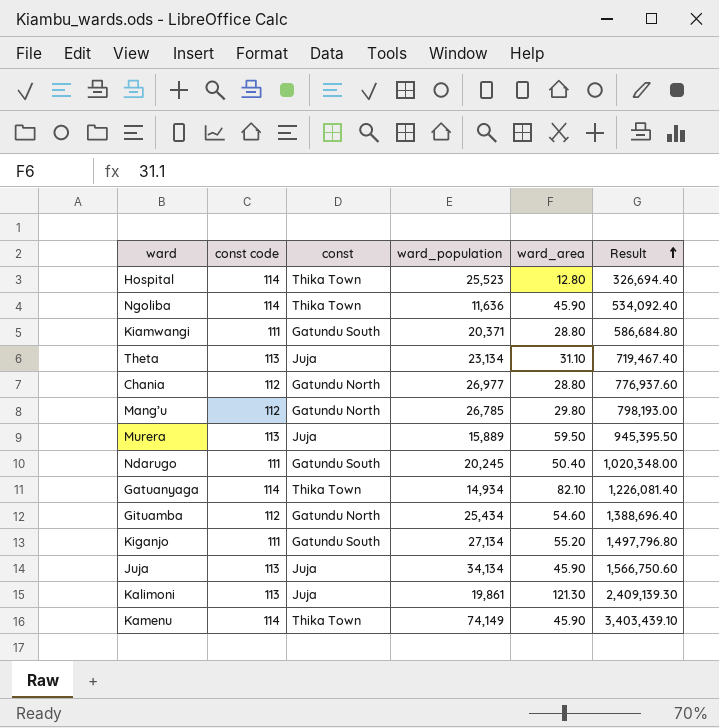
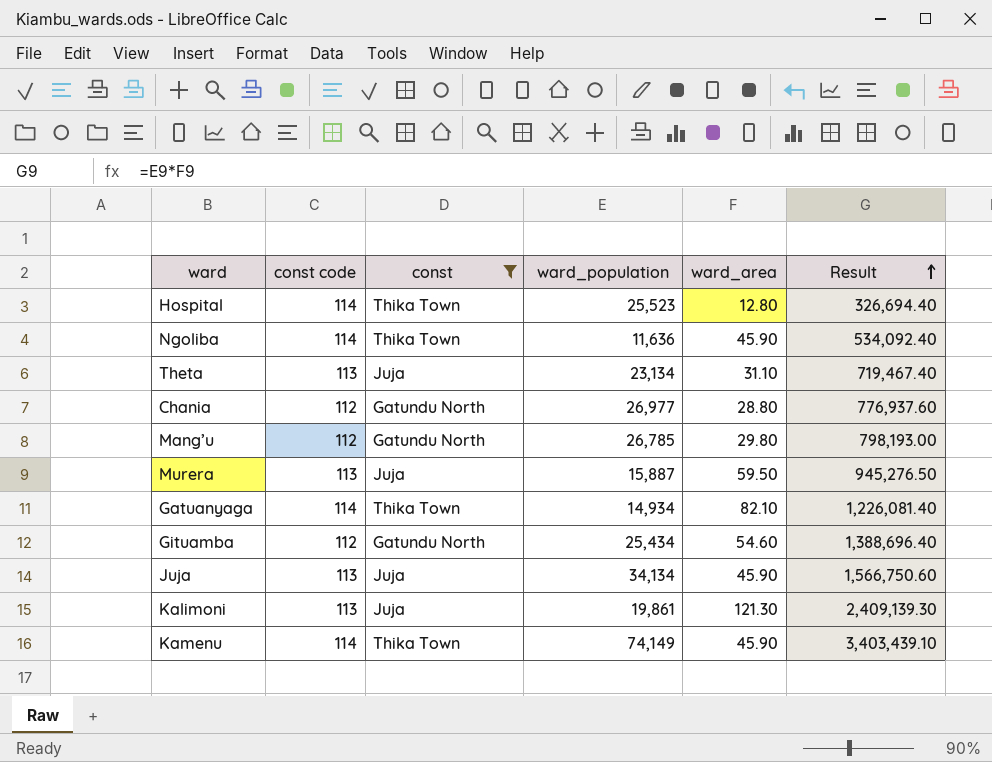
filter: none -> const != Gatundu South
Murera | ward_population: 15,889 -> 15,887
Murera | Result: 945,395.50 -> 945,276.50

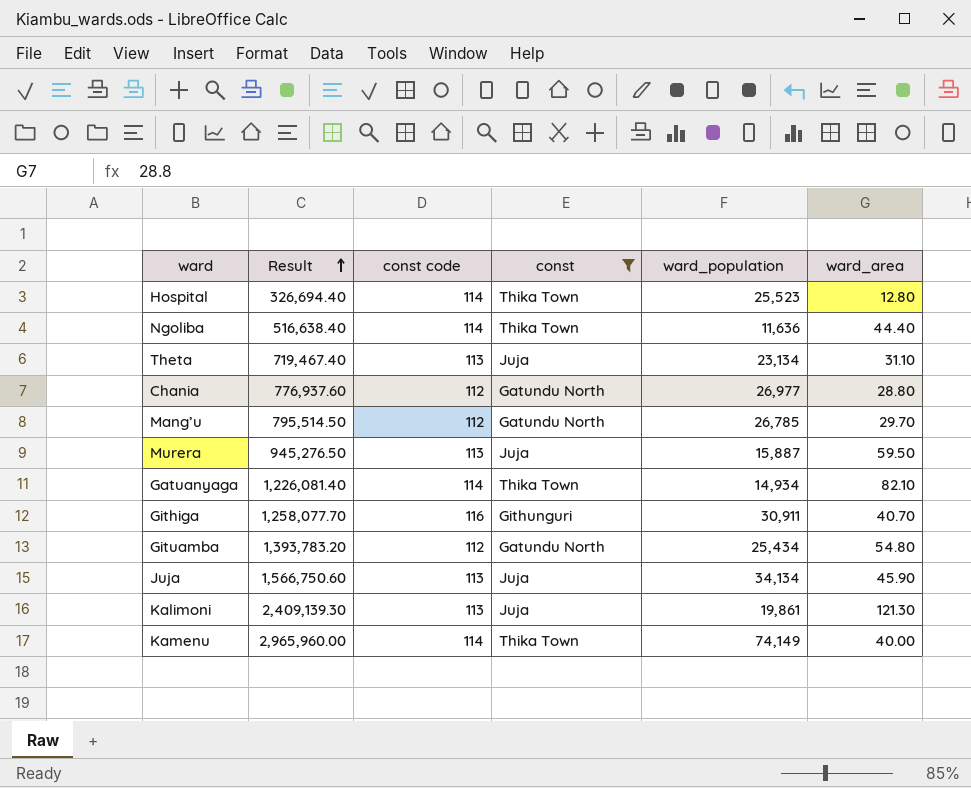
column Result | position: 6 -> 2
Ngoliba | Result: 534,092.40 -> 516,638.40
Ngoliba | ward_area: 45.90 -> 44.40
Mang’u | Result: 798,193.00 -> 795,514.50
Mang’u | ward_area: 29.80 -> 29.70
row Githiga: none -> 1,258,077.70 | 116 | Githunguri | 30,911 | 40.70
Gituamba | Result: 1,388,696.40 -> 1,393,783.20
Gituamba | ward_area: 54.60 -> 54.80
Kamenu | Result: 3,403,439.10 -> 2,965,960.00
Kamenu | ward_area: 45.90 -> 40.00

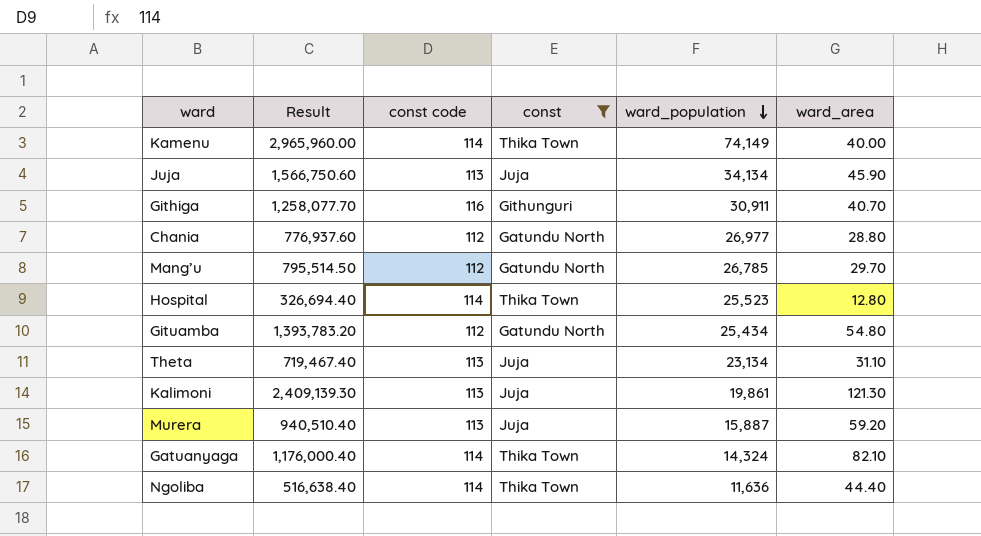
row order: Result ascending -> ward_population descending
Murera | Result: 945,276.50 -> 940,510.40
Murera | ward_area: 59.50 -> 59.20
Gatuanyaga | Result: 1,226,081.40 -> 1,176,000.40
Gatuanyaga | ward_population: 14,934 -> 14,324

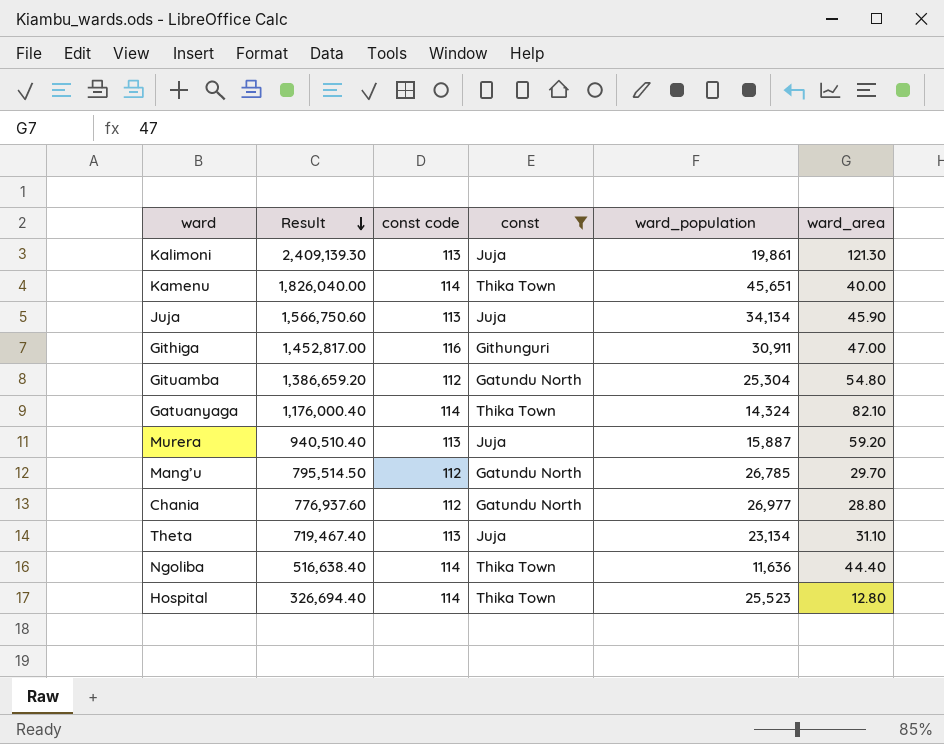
row order: ward_population descending -> Result descending
Kamenu | Result: 2,965,960.00 -> 1,826,040.00
Kamenu | ward_population: 74,149 -> 45,651
Githiga | Result: 1,258,077.70 -> 1,452,817.00
Githiga | ward_area: 40.70 -> 47.00
Gituamba | Result: 1,393,783.20 -> 1,386,659.20
Gituamba | ward_population: 25,434 -> 25,304

